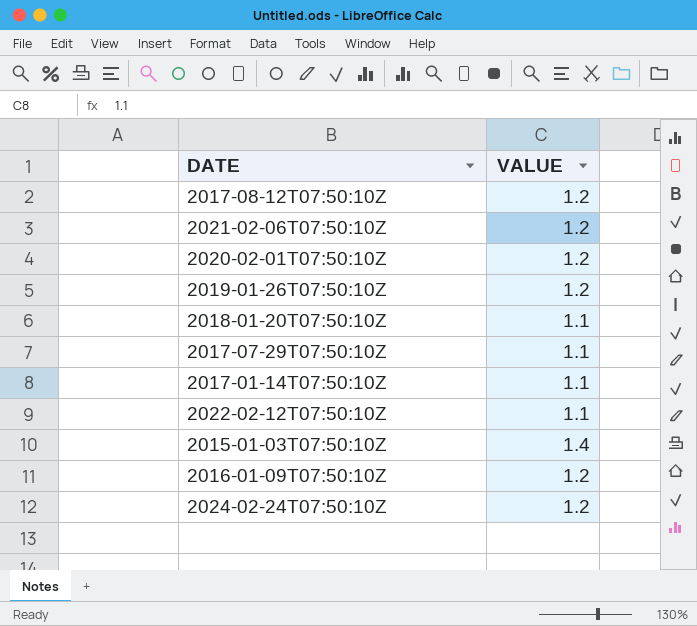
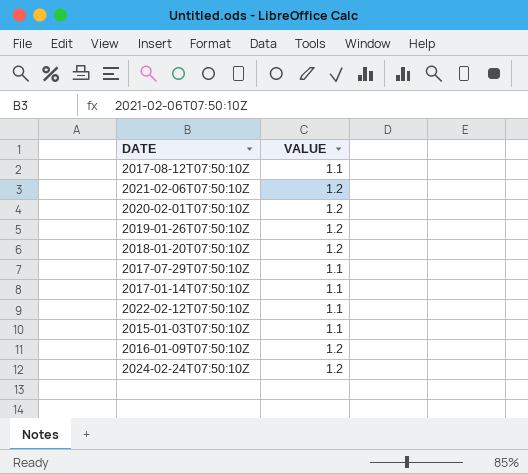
2017-08-12T07:50:10Z | VALUE: 1.2 -> 1.1
2018-01-20T07:50:10Z | VALUE: 1.1 -> 1.2
2015-01-03T07:50:10Z | VALUE: 1.4 -> 1.1

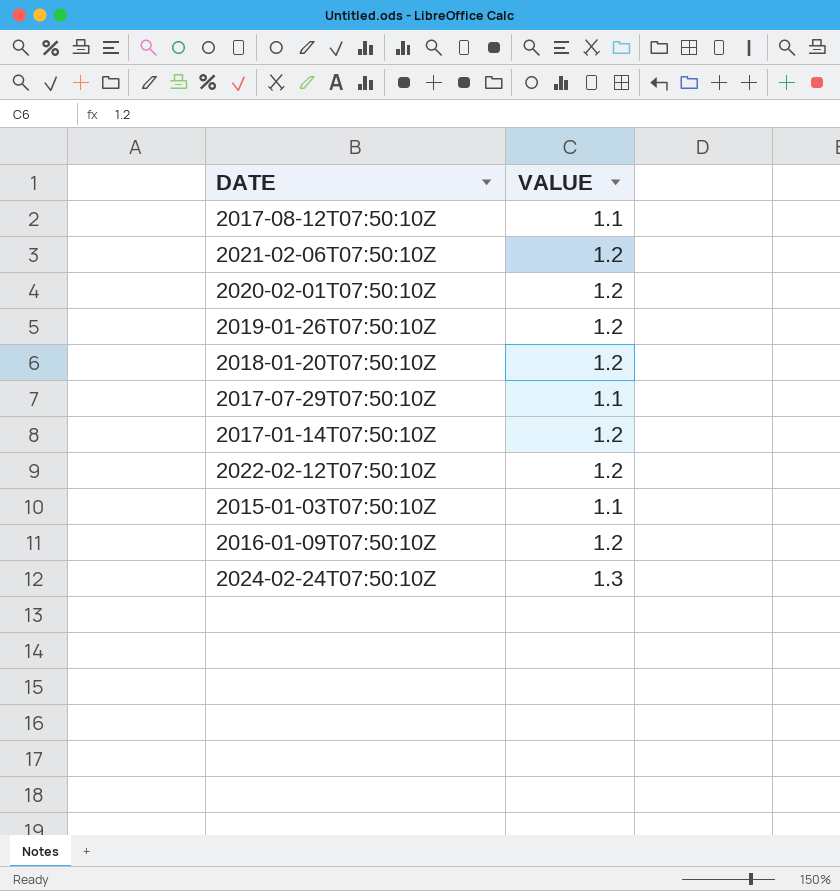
2017-01-14T07:50:10Z | VALUE: 1.1 -> 1.2
2022-02-12T07:50:10Z | VALUE: 1.1 -> 1.2
2024-02-24T07:50:10Z | VALUE: 1.2 -> 1.3

